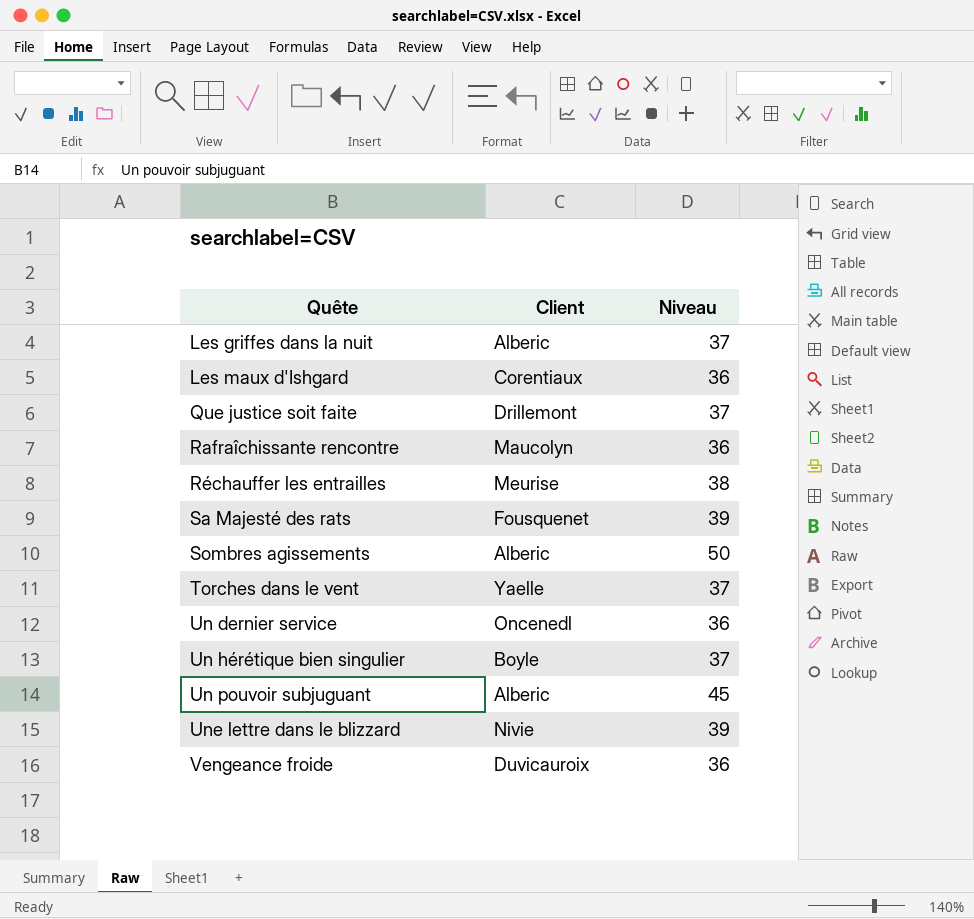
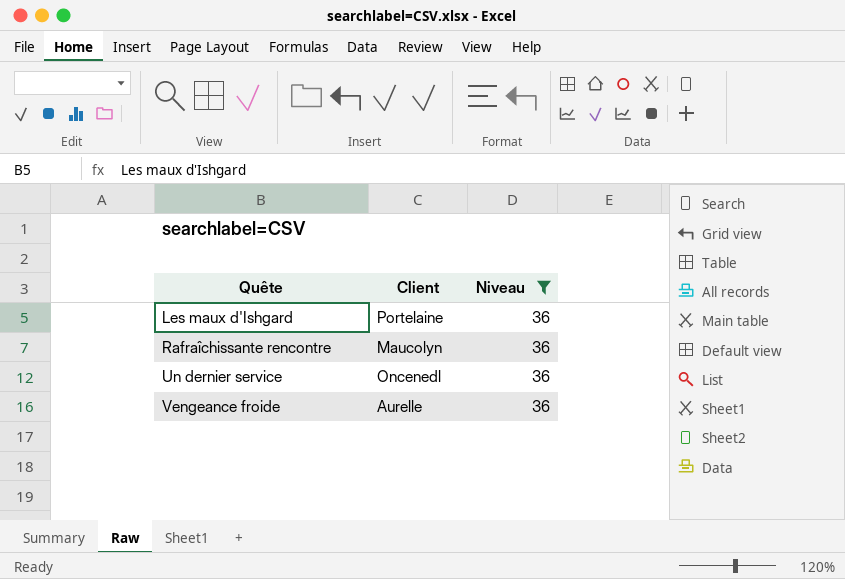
filter: none -> Niveau = 36
Les maux d'Ishgard | Client: Corentiaux -> Portelaine
Vengeance froide | Client: Duvicauroix -> Aurelle

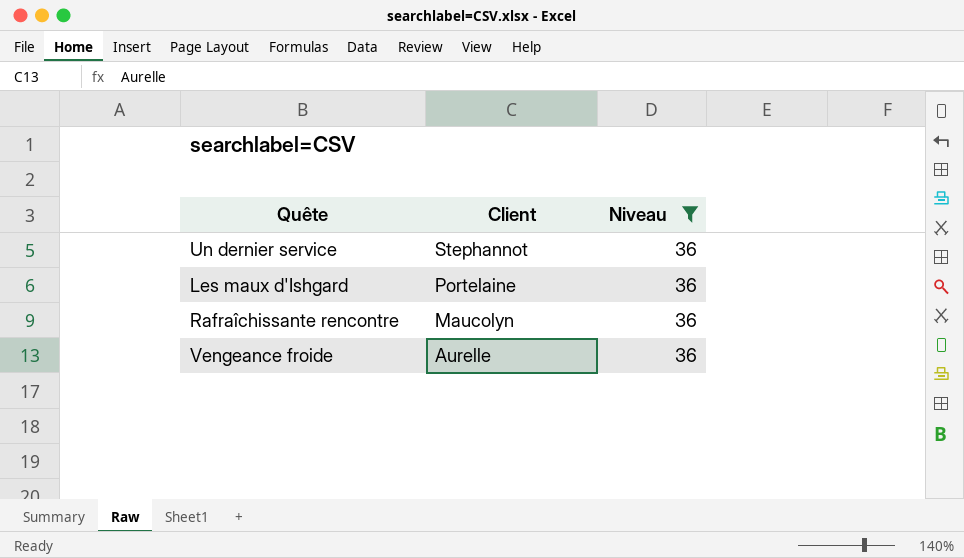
row order: Quête ascending -> Client descending
Un dernier service | Client: Oncenedl -> Stephannot

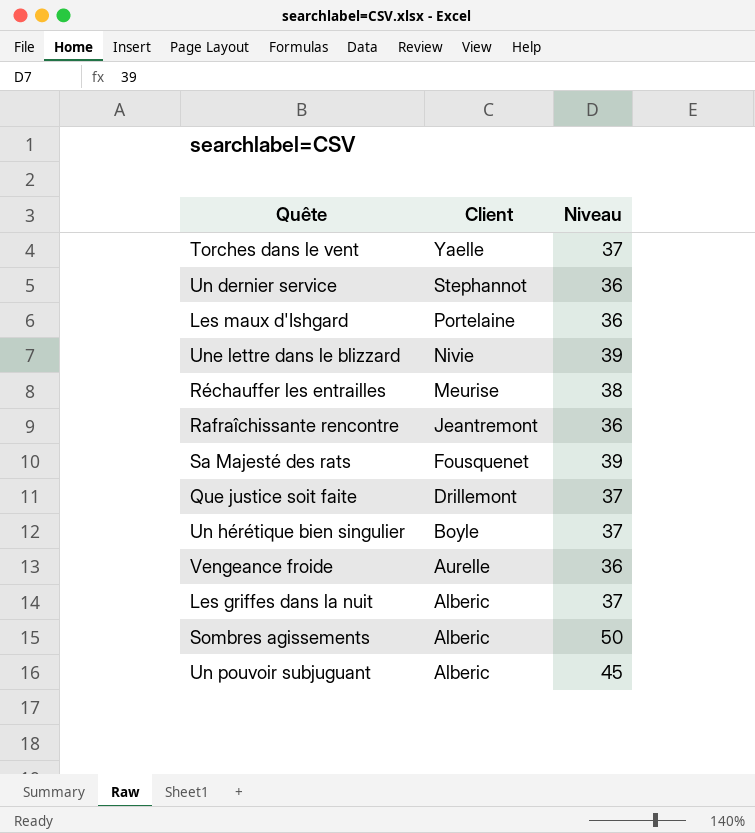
filter: Niveau = 36 -> none
Rafraîchissante rencontre | Client: Maucolyn -> Jeantremont

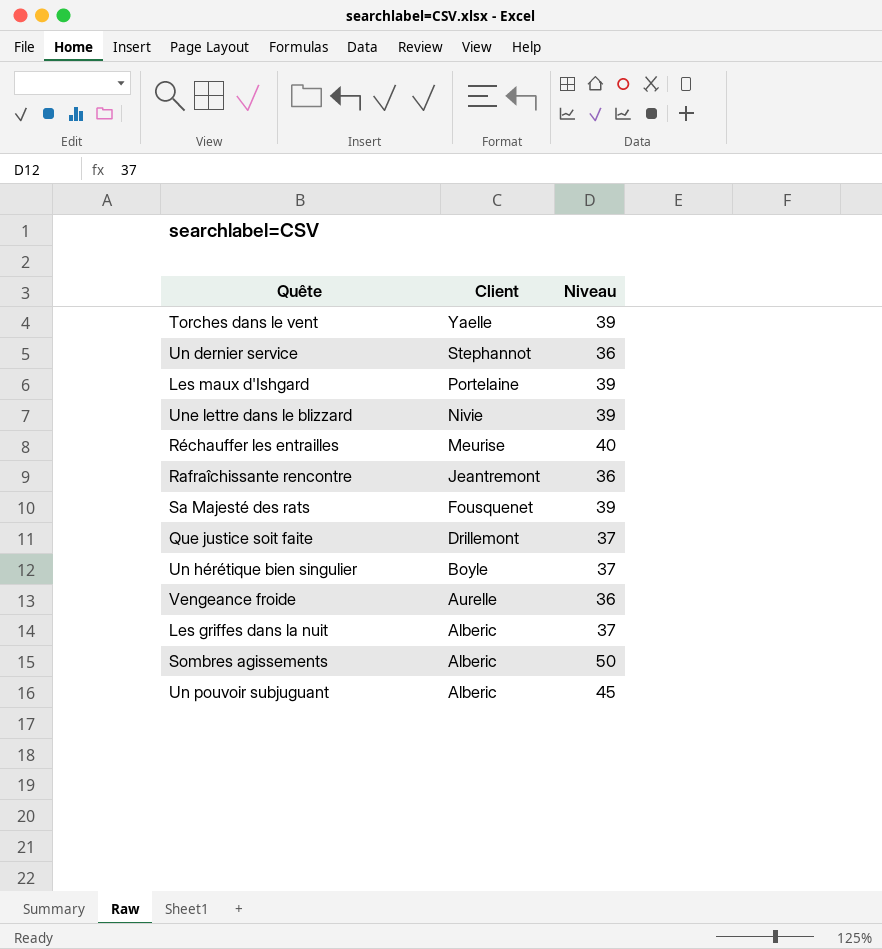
Torches dans le vent | Niveau: 37 -> 39
Les maux d'Ishgard | Niveau: 36 -> 39
Réchauffer les entrailles | Niveau: 38 -> 40

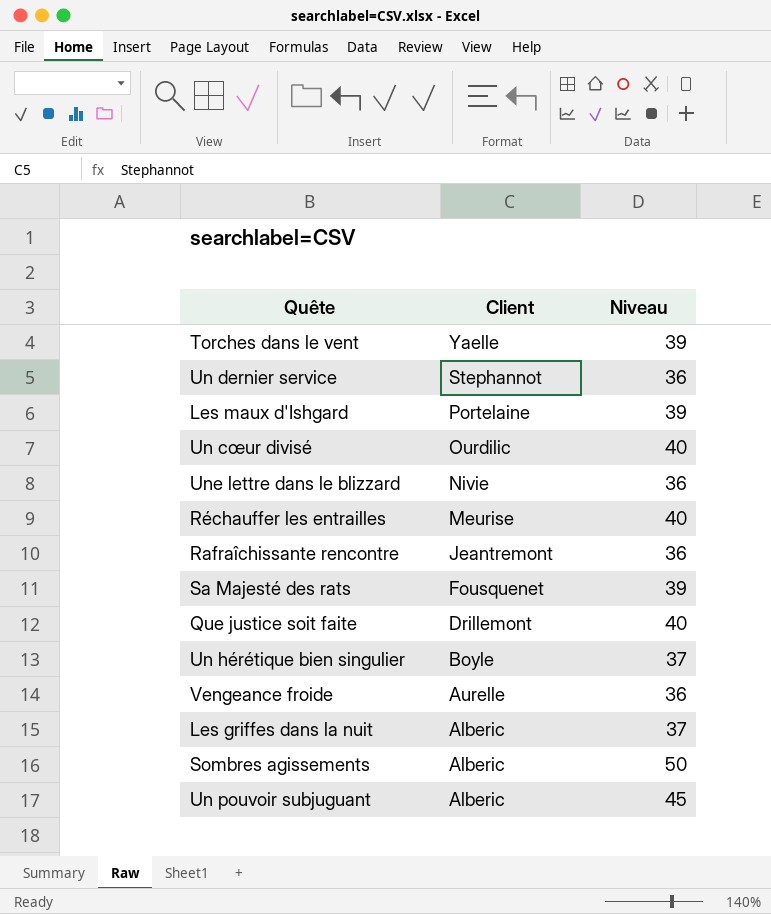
row Un cœur divisé: none -> Ourdilic | 40
Une lettre dans le blizzard | Niveau: 39 -> 36
Que justice soit faite | Niveau: 37 -> 40

